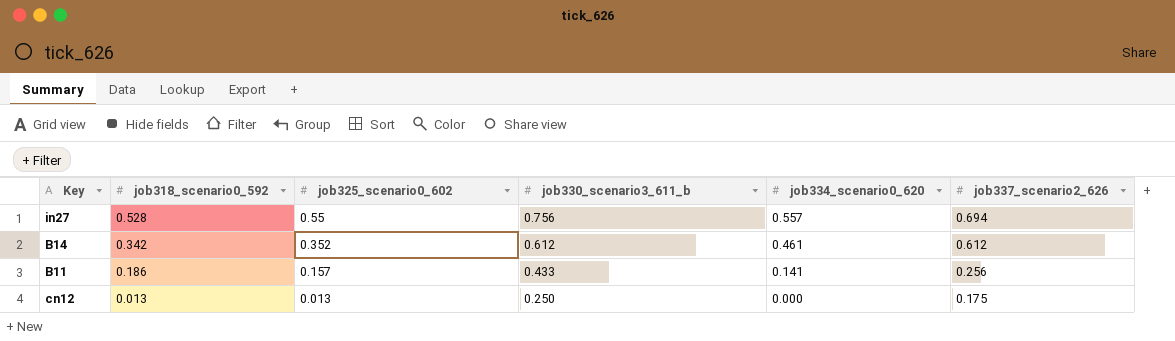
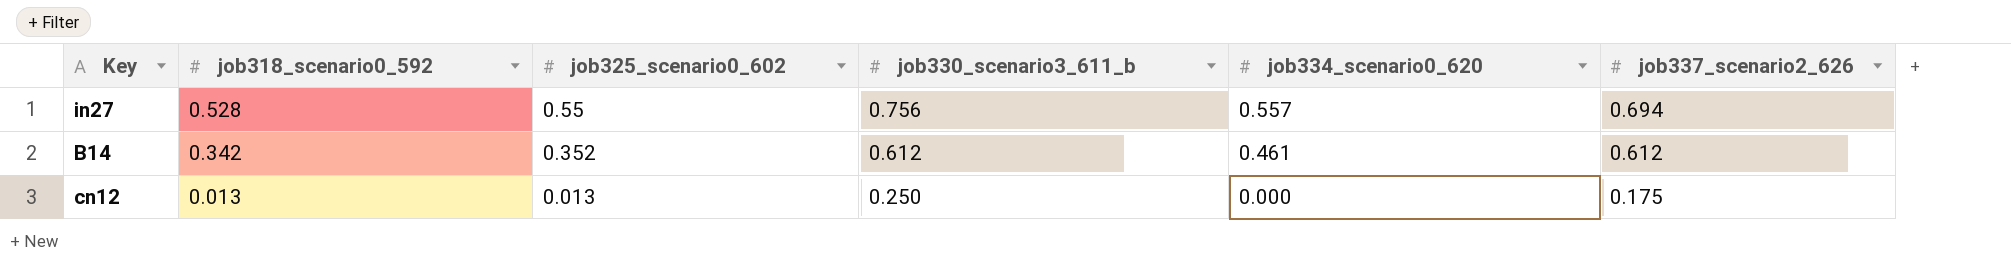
row B11: 0.186 | 0.157 | 0.433 | 0.141 | 0.256 -> none

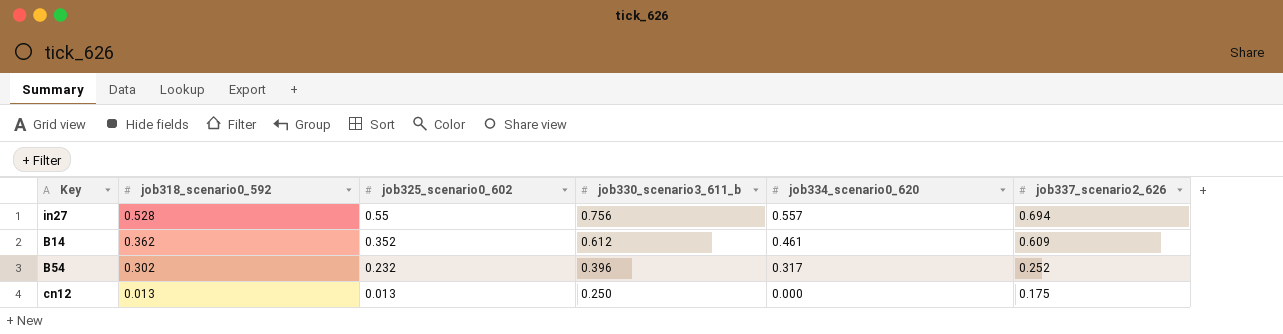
B14 | job318_scenario0_592: 0.342 -> 0.362
B14 | job337_scenario2_626: 0.612 -> 0.609
row B54: none -> 0.302 | 0.232 | 0.396 | 0.317 | 0.252

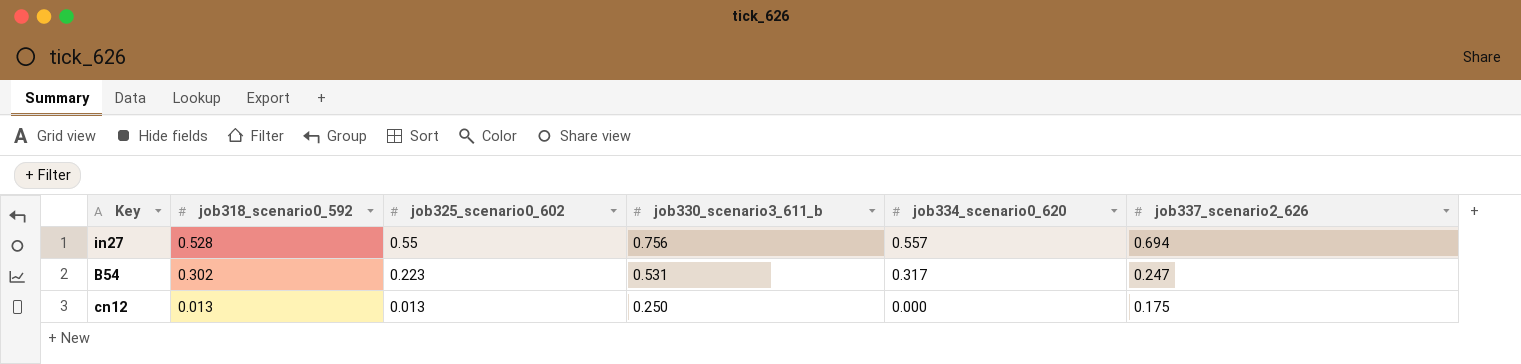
row B14: 0.362 | 0.352 | 0.612 | 0.461 | 0.609 -> none
B54 | job325_scenario0_602: 0.232 -> 0.223
B54 | job330_scenario3_611_b: 0.396 -> 0.531
B54 | job337_scenario2_626: 0.252 -> 0.247

